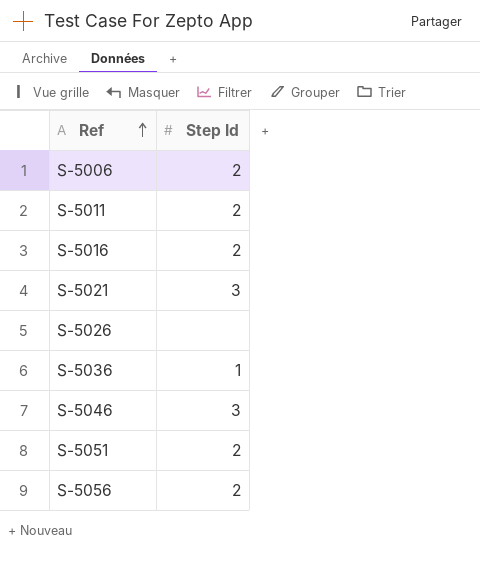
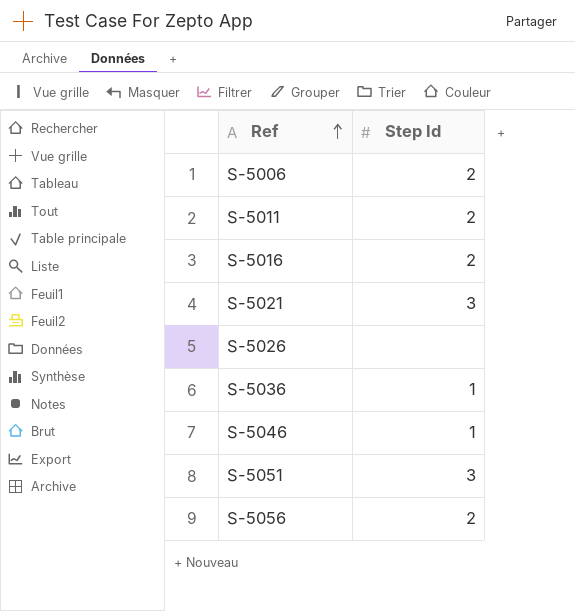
S-5046 | Step Id: 3 -> 1
S-5051 | Step Id: 2 -> 3

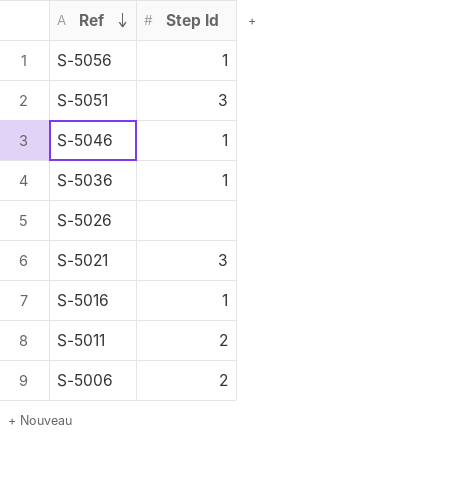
row order: Ref ascending -> Ref descending
S-5056 | Step Id: 2 -> 1
S-5016 | Step Id: 2 -> 1

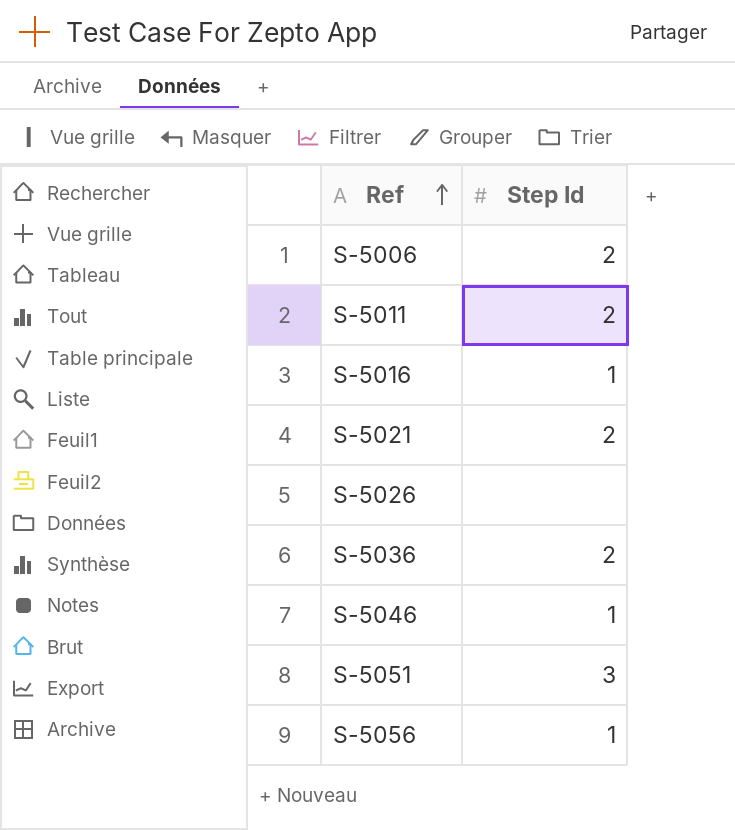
row order: Ref descending -> Ref ascending
S-5021 | Step Id: 3 -> 2
S-5036 | Step Id: 1 -> 2

